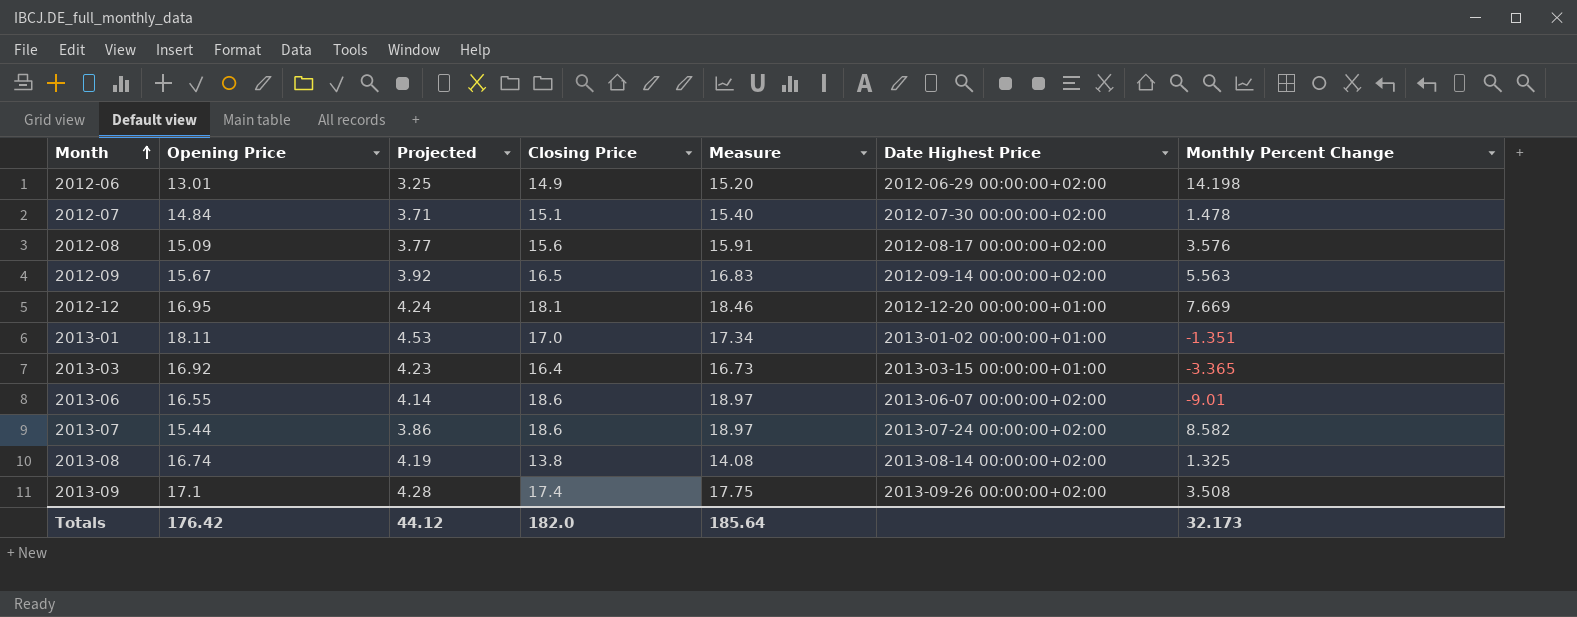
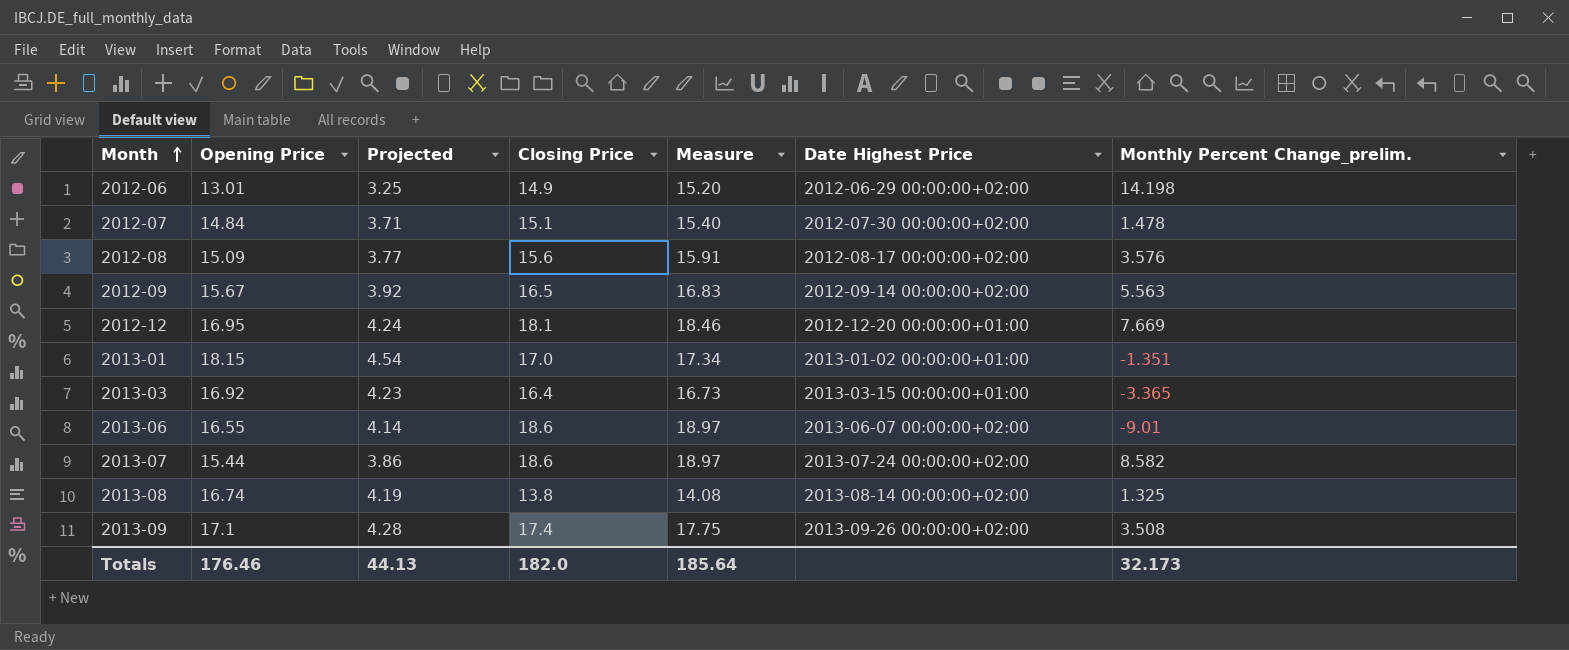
column name: Monthly Percent Change -> Monthly Percent Change_prelim.
2013-01 | Opening Price: 18.11 -> 18.15
2013-01 | Projected: 4.53 -> 4.54
Totals | Opening Price: 176.42 -> 176.46
Totals | Projected: 44.12 -> 44.13

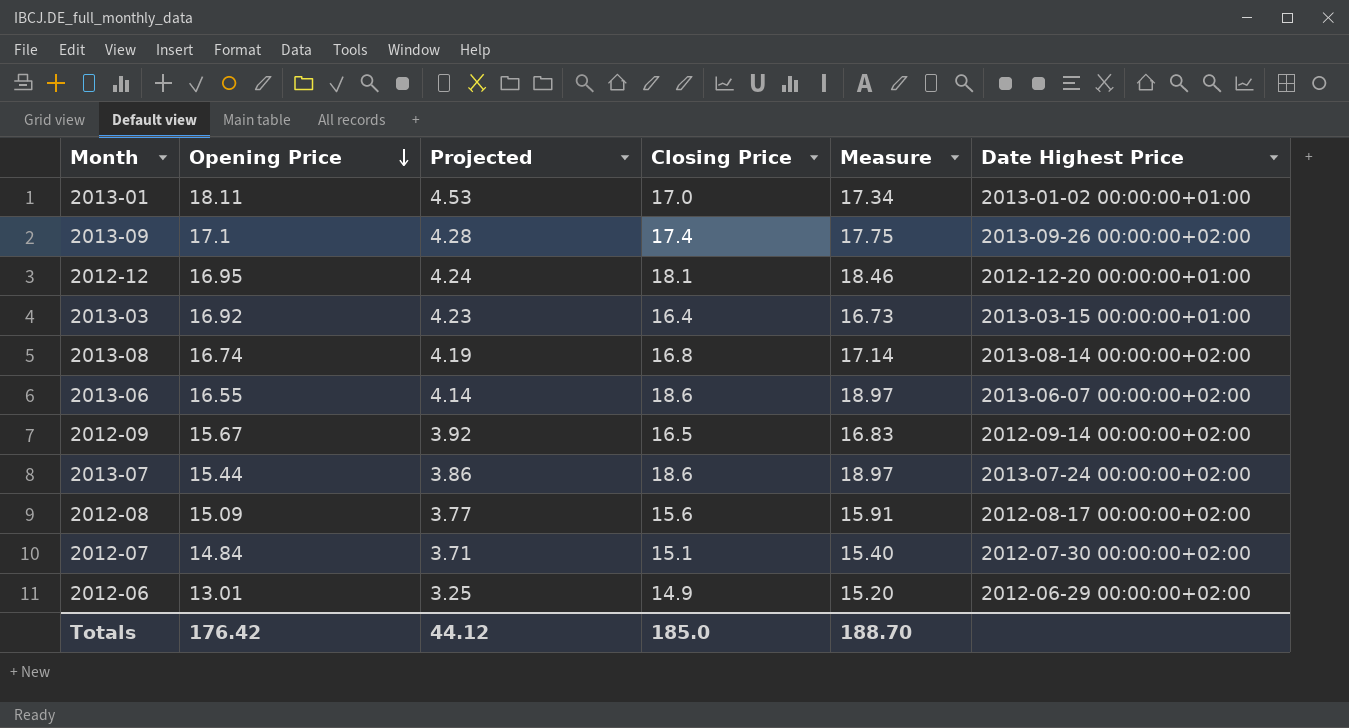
row order: Month ascending -> Opening Price descending
column Monthly Percent Change_prelim. | position: 7 -> none
2013-01 | Opening Price: 18.15 -> 18.11
2013-01 | Projected: 4.54 -> 4.53
2013-08 | Closing Price: 13.8 -> 16.8
2013-08 | Measure: 14.08 -> 17.14
Totals | Opening Price: 176.46 -> 176.42
Totals | Projected: 44.13 -> 44.12
Totals | Closing Price: 182.0 -> 185.0
Totals | Measure: 185.64 -> 188.70

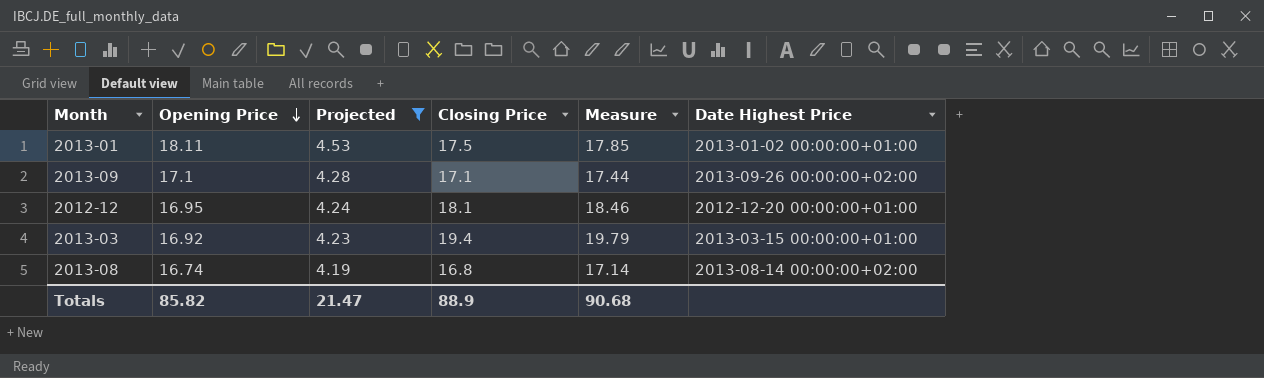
filter: none -> Projected >= 4.19
2013-01 | Closing Price: 17.0 -> 17.5
2013-01 | Measure: 17.34 -> 17.85
2013-09 | Closing Price: 17.4 -> 17.1
2013-09 | Measure: 17.75 -> 17.44
2013-03 | Closing Price: 16.4 -> 19.4
2013-03 | Measure: 16.73 -> 19.79
Totals | Opening Price: 176.42 -> 85.82
Totals | Projected: 44.12 -> 21.47
Totals | Closing Price: 185.0 -> 88.9
Totals | Measure: 188.70 -> 90.68

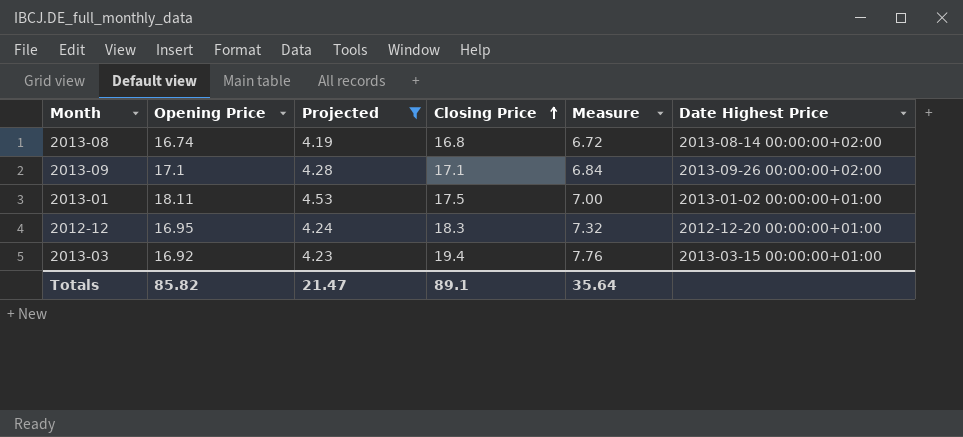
row order: Opening Price descending -> Closing Price ascending
column Measure | formula: [Closing Price] * 1.02 -> [Closing Price] * 0.4
2012-12 | Closing Price: 18.1 -> 18.3
Totals | Closing Price: 88.9 -> 89.1
Totals | Measure: 90.68 -> 35.64

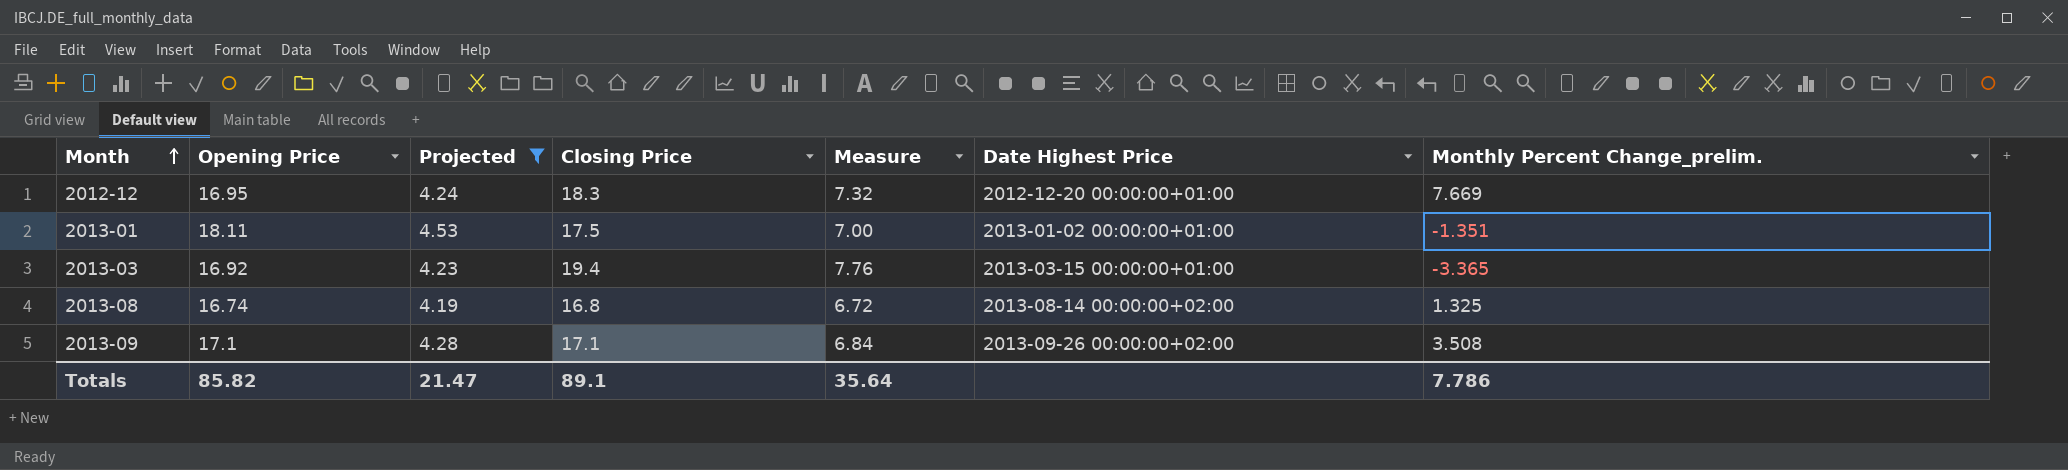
row order: Closing Price ascending -> Month ascending
column Monthly Percent Change_prelim. | position: none -> 7

